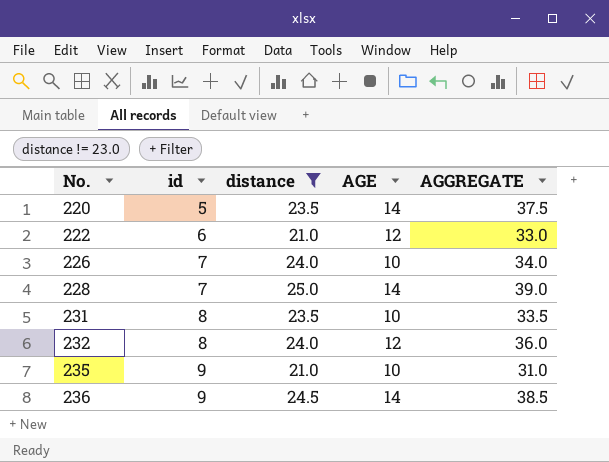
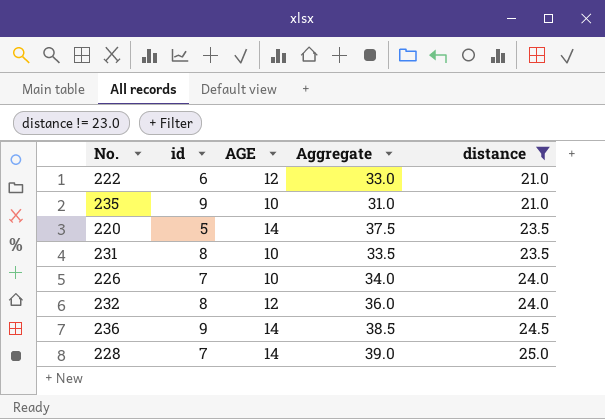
row order: No. ascending -> distance ascending
column name: AGGREGATE -> Aggregate
column distance | position: 3 -> 5

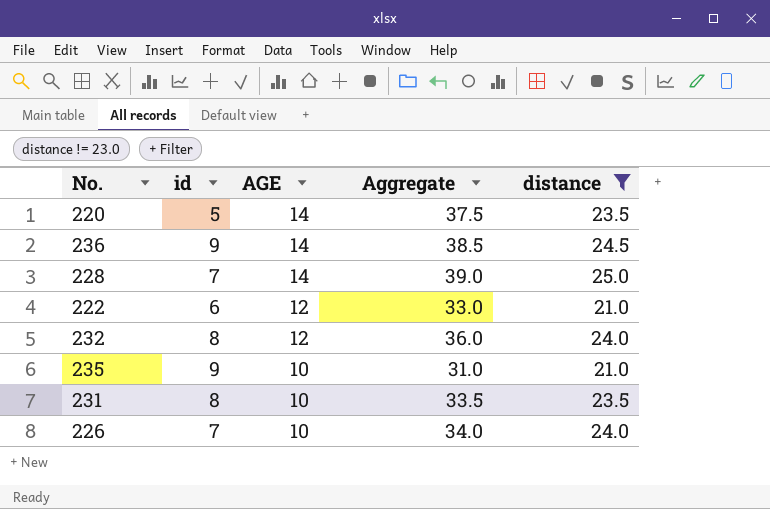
row order: distance ascending -> AGE descending

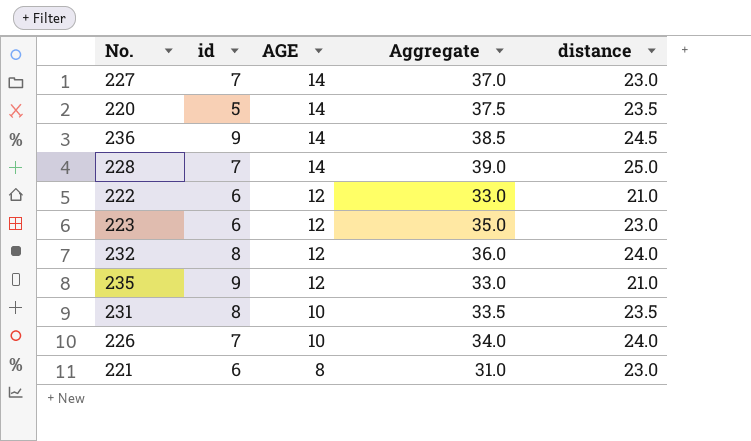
filter: distance != 23.0 -> none
235 | AGE: 10 -> 12
235 | Aggregate: 31.0 -> 33.0

